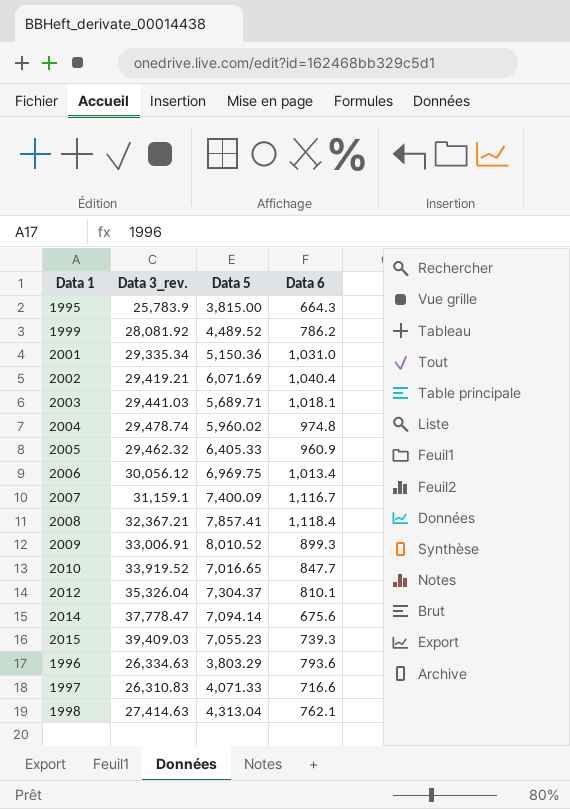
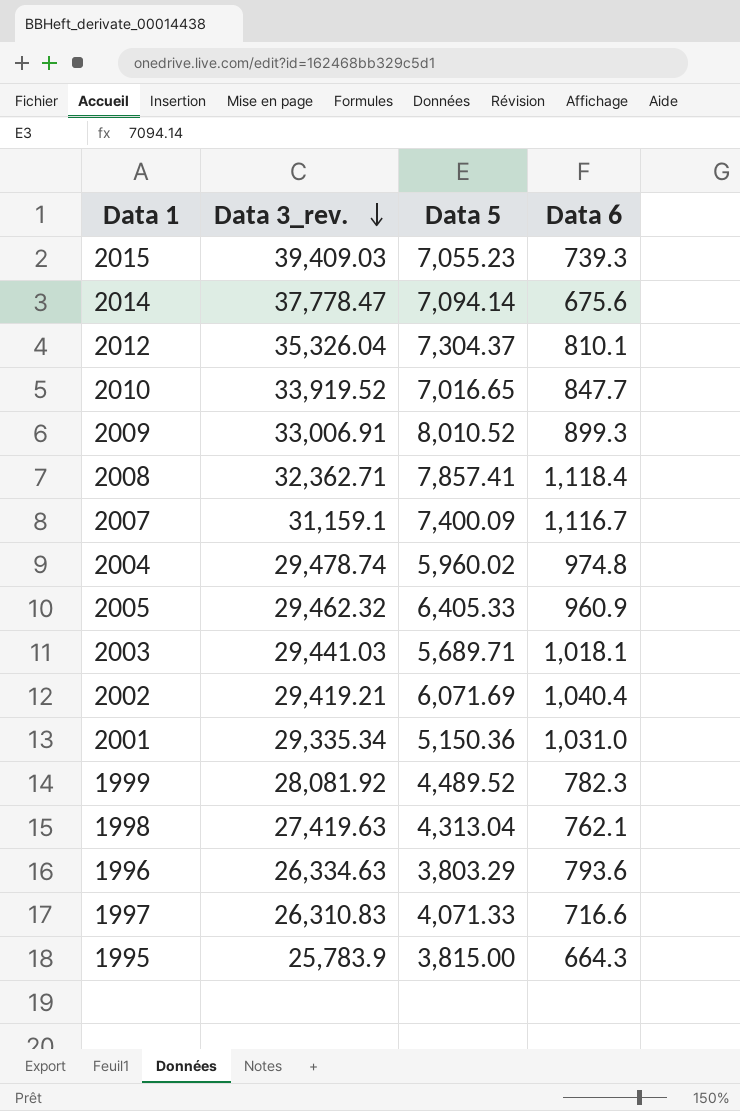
row order: none -> Data 3_rev. descending
row 2006: 30,056.12 | 6,969.75 | 1,013.4 -> none
2008 | Data 3_rev.: 32,367.21 -> 32,362.71
1999 | Data 6: 786.2 -> 782.3
1998 | Data 3_rev.: 27,414.63 -> 27,419.63

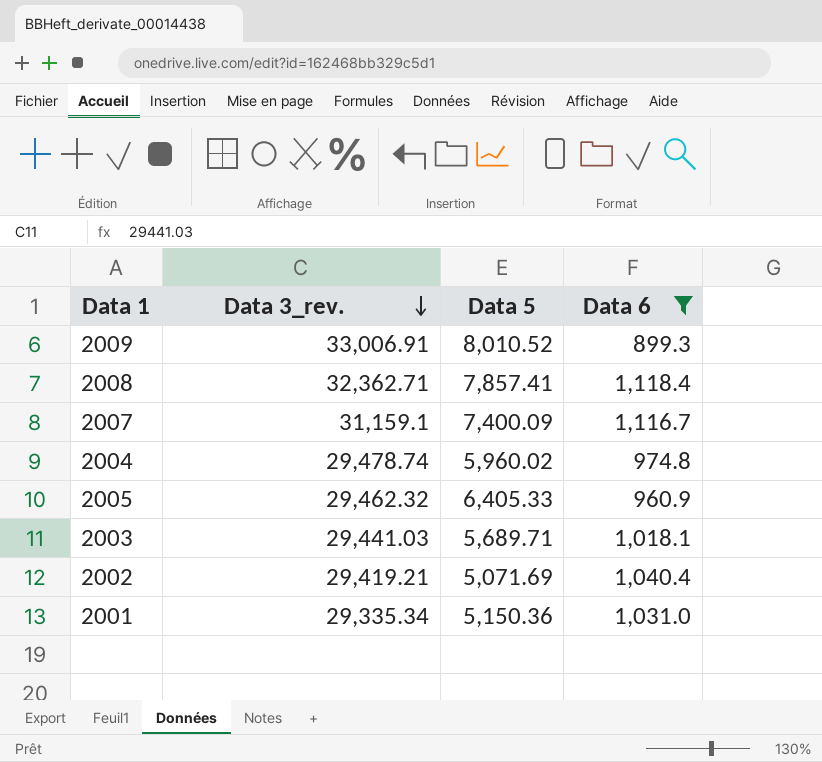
filter: none -> Data 6 >= 899.3
2002 | Data 5: 6,071.69 -> 5,071.69

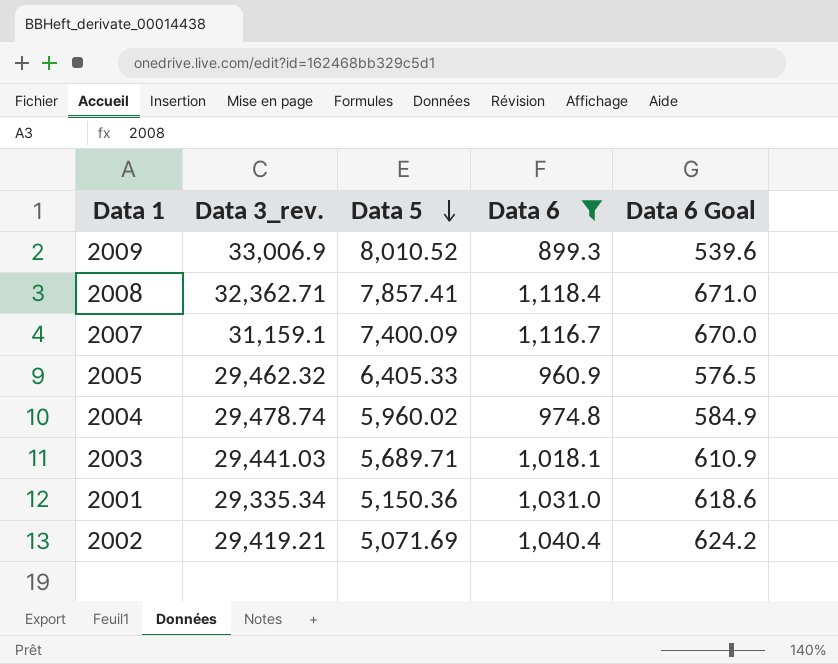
row order: Data 3_rev. descending -> Data 5 descending
column Data 6 Goal | formula: none -> [Data 6] * 0.6
2009 | Data 3_rev.: 33,006.91 -> 33,006.9

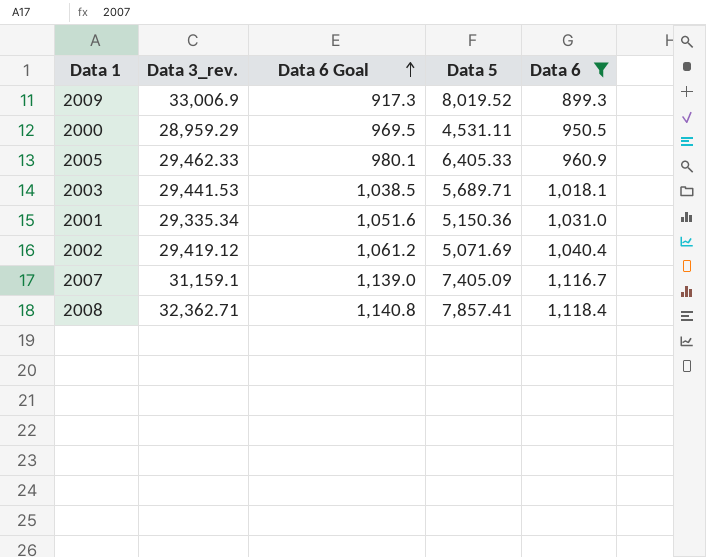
row order: Data 5 descending -> Data 6 Goal ascending
column Data 6 Goal | formula: [Data 6] * 0.6 -> [Data 6] * 1.02
column Data 6 Goal | position: 5 -> 3
row 2004: 29,478.74 | 5,960.02 | 974.8 | 584.9 -> none
2009 | Data 5: 8,010.52 -> 8,019.52
row 2000: none -> 28,959.29 | 969.5 | 4,531.11 | 950.5
2005 | Data 3_rev.: 29,462.32 -> 29,462.33
2003 | Data 3_rev.: 29,441.03 -> 29,441.53
2002 | Data 3_rev.: 29,419.21 -> 29,419.12
2007 | Data 5: 7,400.09 -> 7,405.09

